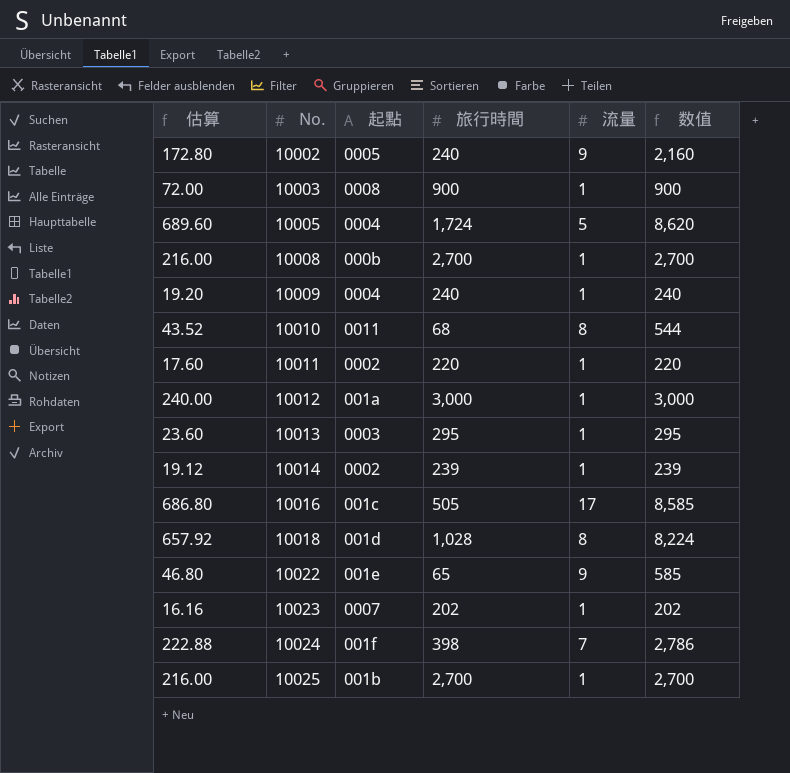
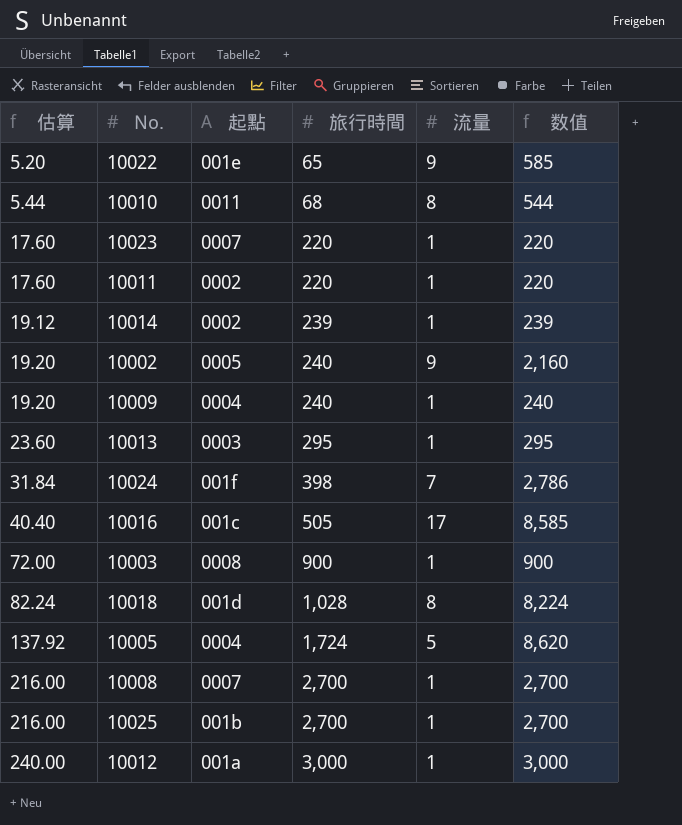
row order: No. ascending -> 估算 ascending
column 估算 | formula: [数值] * 0.08 -> [旅行時間] * 0.08
10023 | 旅行時間: 202 -> 220
10023 | 数值: 202 -> 220
10008 | 起點: 000b -> 0007

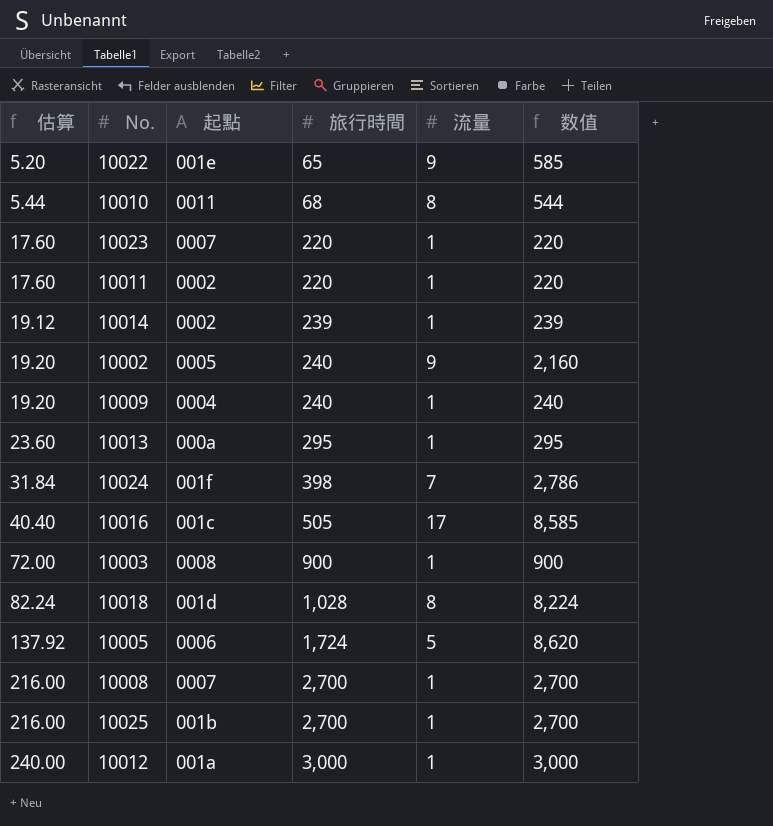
10013 | 起點: 0003 -> 000a
10005 | 起點: 0004 -> 0006

